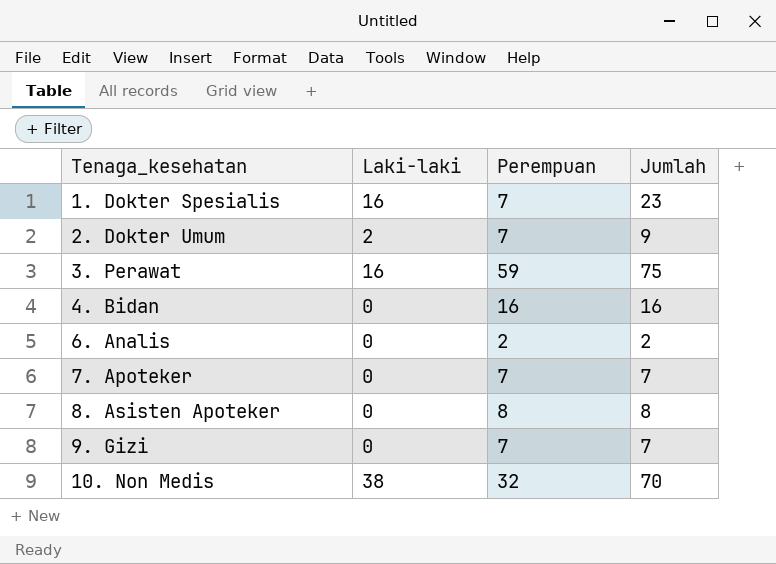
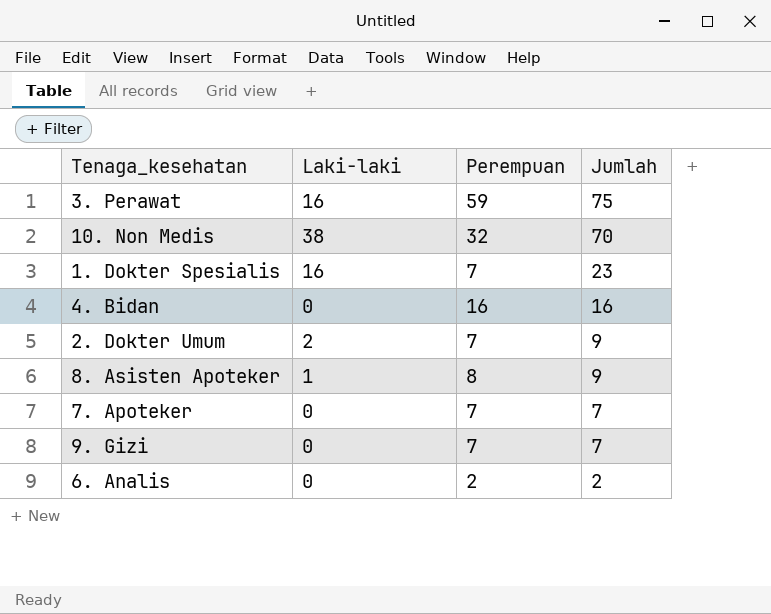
row order: Tenaga_kesehatan ascending -> Jumlah descending
8. Asisten Apoteker | Laki-laki: 0 -> 1
8. Asisten Apoteker | Jumlah: 8 -> 9

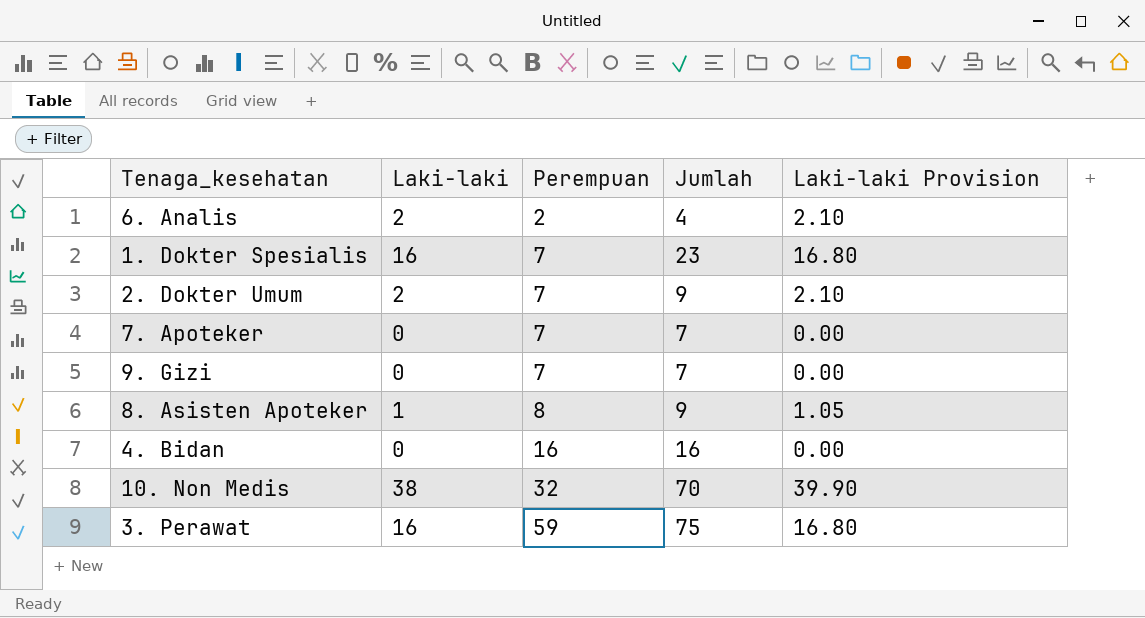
row order: Jumlah descending -> Perempuan ascending
column Laki-laki Provision | formula: none -> [Laki-laki] * 1.05
6. Analis | Laki-laki: 0 -> 2
6. Analis | Jumlah: 2 -> 4

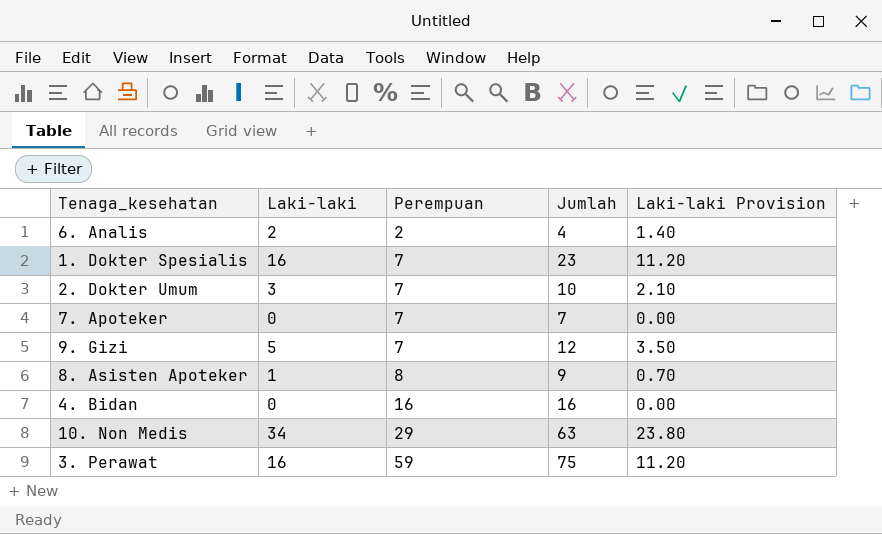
column Laki-laki Provision | formula: [Laki-laki] * 1.05 -> [Laki-laki] * 0.7
2. Dokter Umum | Laki-laki: 2 -> 3
2. Dokter Umum | Jumlah: 9 -> 10
9. Gizi | Laki-laki: 0 -> 5
9. Gizi | Jumlah: 7 -> 12
10. Non Medis | Laki-laki: 38 -> 34
10. Non Medis | Perempuan: 32 -> 29
10. Non Medis | Jumlah: 70 -> 63

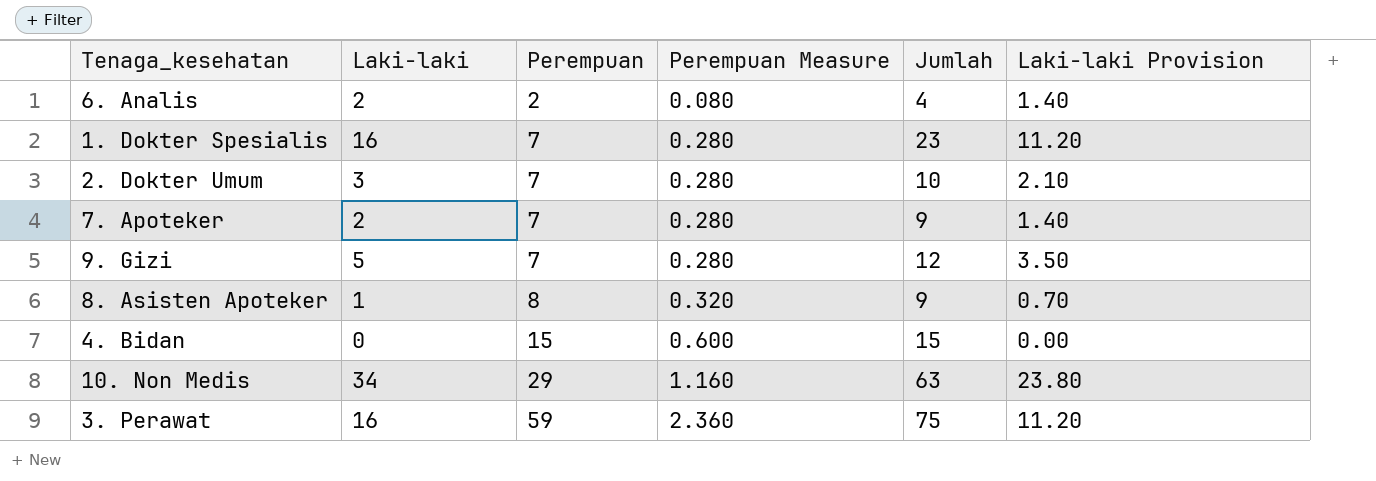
column Perempuan Measure | formula: none -> [Perempuan] * 0.04
7. Apoteker | Laki-laki: 0 -> 2
7. Apoteker | Jumlah: 7 -> 9
7. Apoteker | Laki-laki Provision: 0.00 -> 1.40
4. Bidan | Perempuan: 16 -> 15
4. Bidan | Jumlah: 16 -> 15

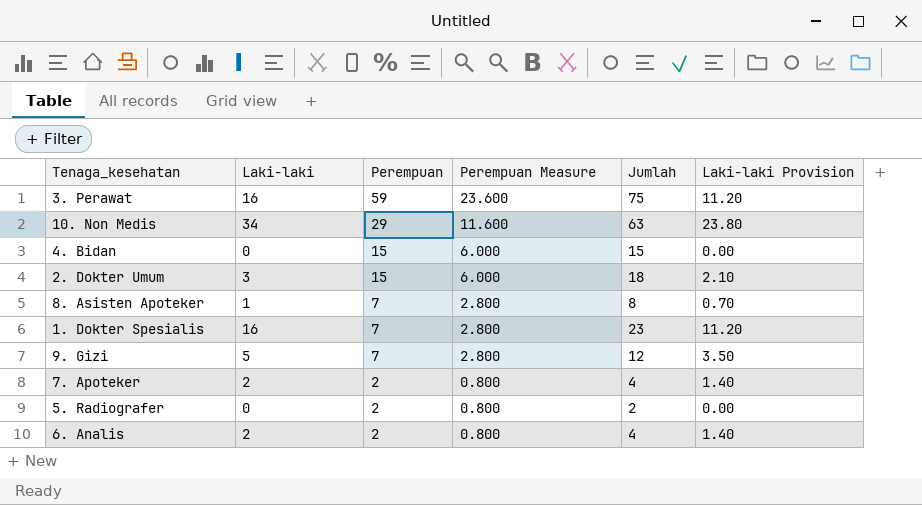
row order: Perempuan ascending -> Perempuan descending
column Perempuan Measure | formula: [Perempuan] * 0.04 -> [Perempuan] * 0.4
2. Dokter Umum | Perempuan: 7 -> 15
2. Dokter Umum | Jumlah: 10 -> 18
8. Asisten Apoteker | Perempuan: 8 -> 7
8. Asisten Apoteker | Jumlah: 9 -> 8
7. Apoteker | Perempuan: 7 -> 2
7. Apoteker | Jumlah: 9 -> 4
row 5. Radiografer: none -> 0 | 2 | 0.800 | 2 | 0.00

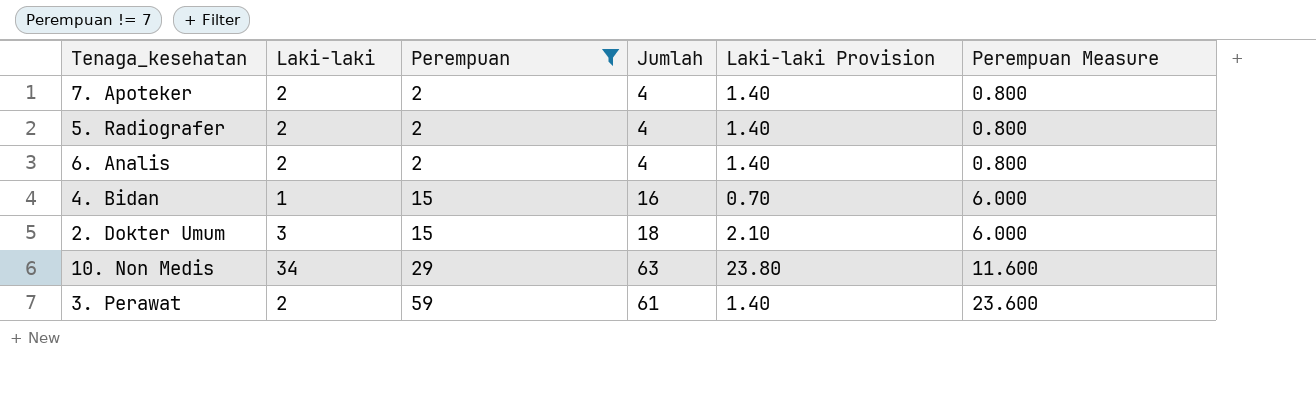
filter: none -> Perempuan != 7
row order: Perempuan descending -> Perempuan ascending
column Perempuan Measure | position: 4 -> 6
5. Radiografer | Laki-laki: 0 -> 2
5. Radiografer | Jumlah: 2 -> 4
5. Radiografer | Laki-laki Provision: 0.00 -> 1.40
4. Bidan | Laki-laki: 0 -> 1
4. Bidan | Jumlah: 15 -> 16
4. Bidan | Laki-laki Provision: 0.00 -> 0.70
3. Perawat | Laki-laki: 16 -> 2
3. Perawat | Jumlah: 75 -> 61
3. Perawat | Laki-laki Provision: 11.20 -> 1.40

